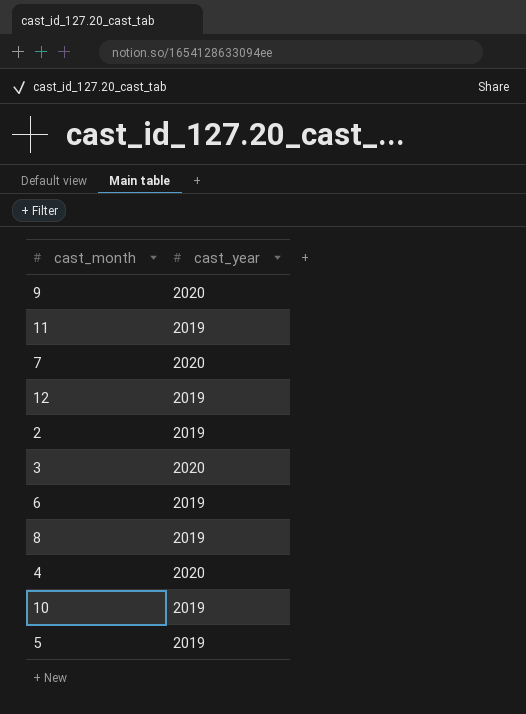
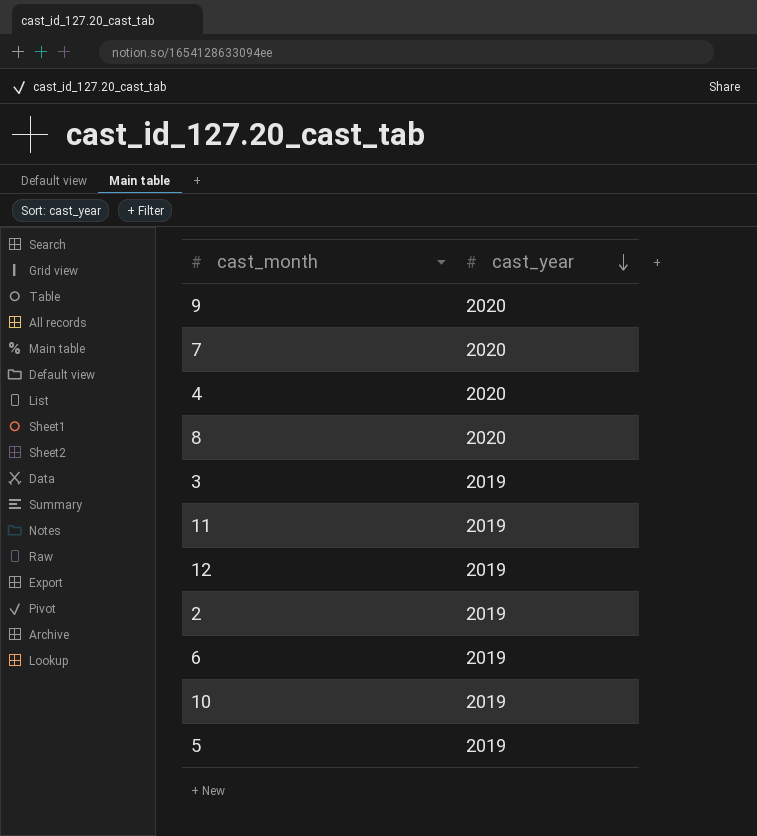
row order: none -> cast_year descending
8 | cast_year: 2019 -> 2020
3 | cast_year: 2020 -> 2019

